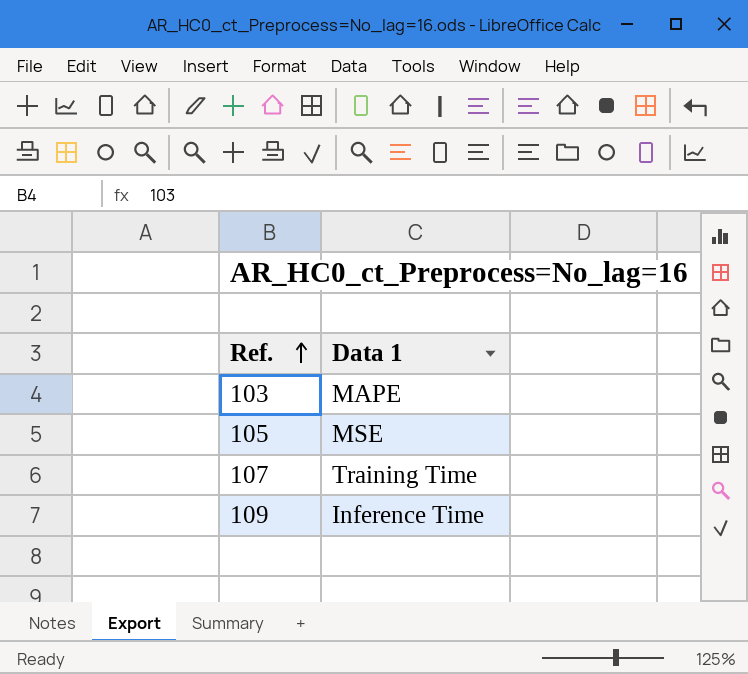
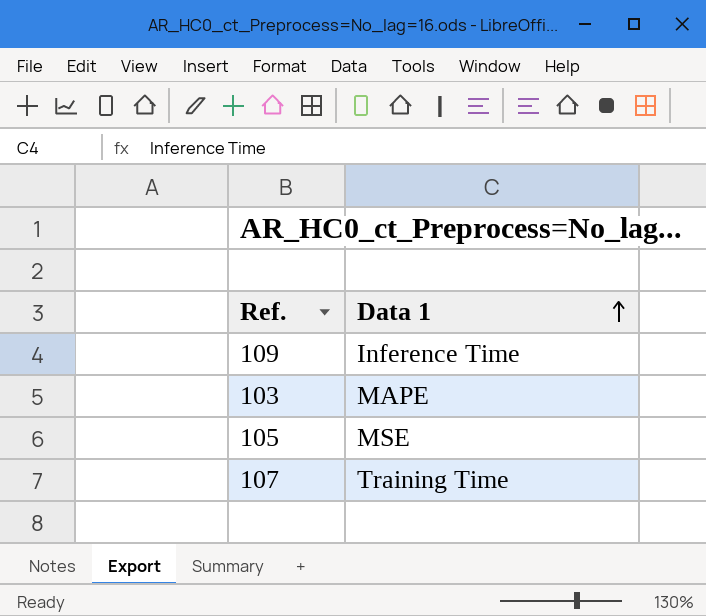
row order: Ref. ascending -> Data 1 ascending

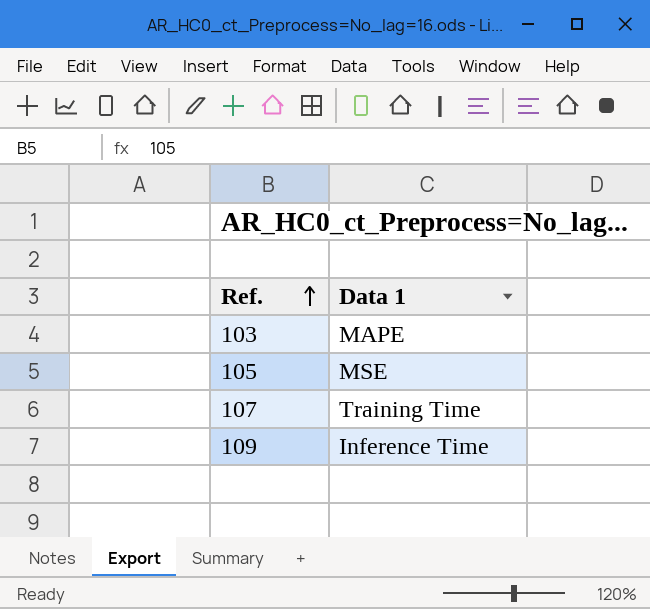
row order: Data 1 ascending -> Ref. ascending

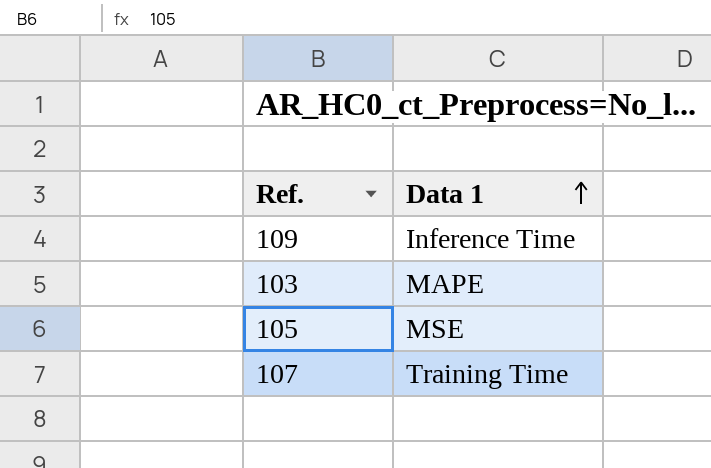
row order: Ref. ascending -> Data 1 ascending

